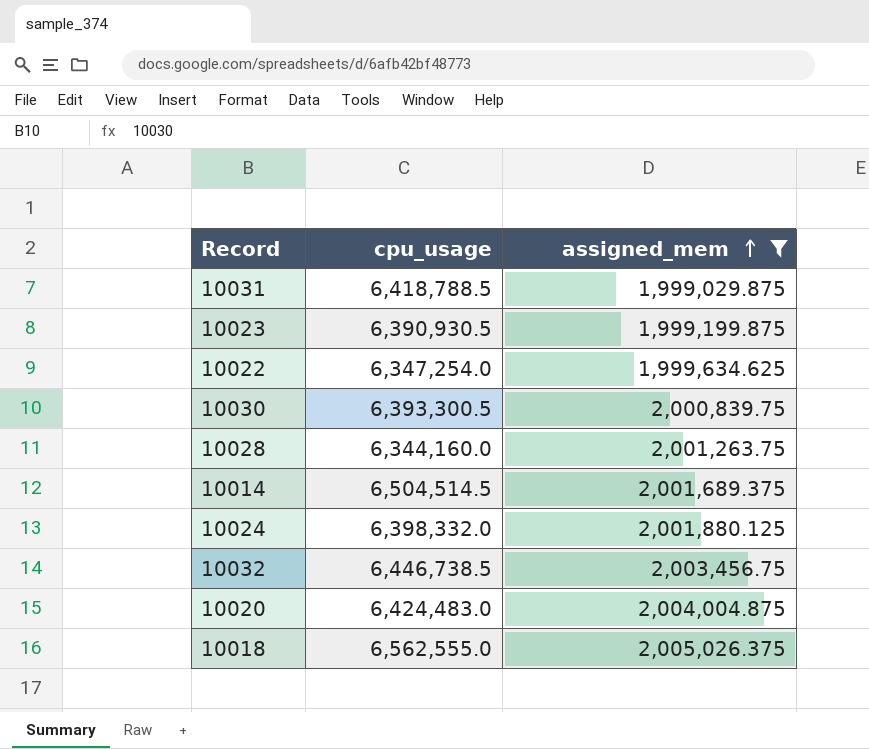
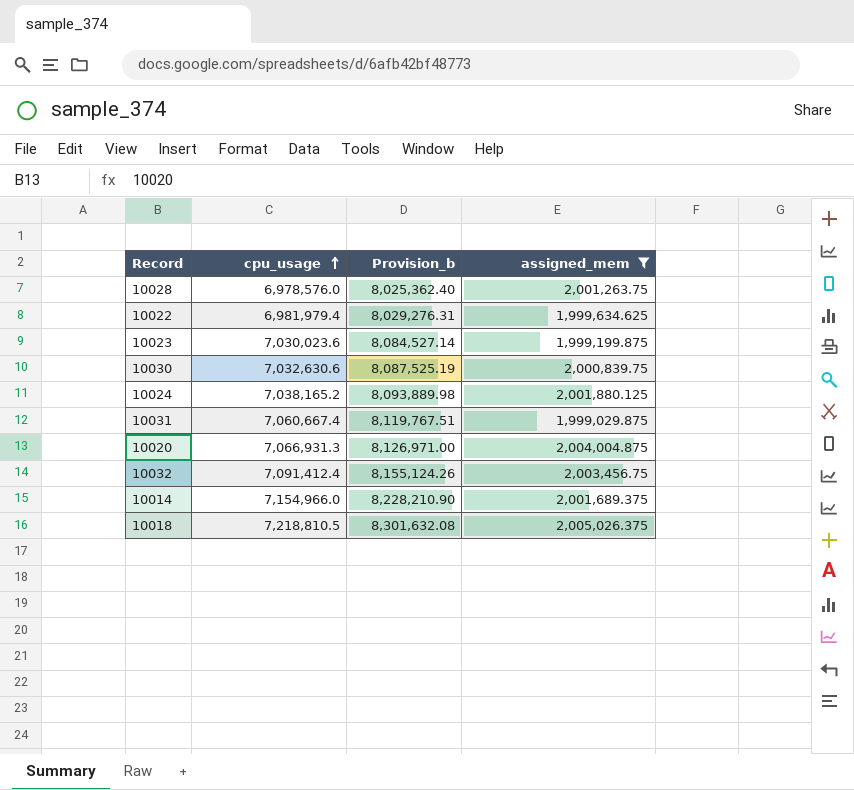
row order: assigned_mem ascending -> cpu_usage ascending
column Provision_b | formula: none -> [cpu_usage] * 1.15
10028 | cpu_usage: 6,344,160.0 -> 6,978,576.0
10022 | cpu_usage: 6,347,254.0 -> 6,981,979.4
10023 | cpu_usage: 6,390,930.5 -> 7,030,023.6
10030 | cpu_usage: 6,393,300.5 -> 7,032,630.6
10024 | cpu_usage: 6,398,332.0 -> 7,038,165.2
10031 | cpu_usage: 6,418,788.5 -> 7,060,667.4
10020 | cpu_usage: 6,424,483.0 -> 7,066,931.3
10032 | cpu_usage: 6,446,738.5 -> 7,091,412.4
10014 | cpu_usage: 6,504,514.5 -> 7,154,966.0
10018 | cpu_usage: 6,562,555.0 -> 7,218,810.5

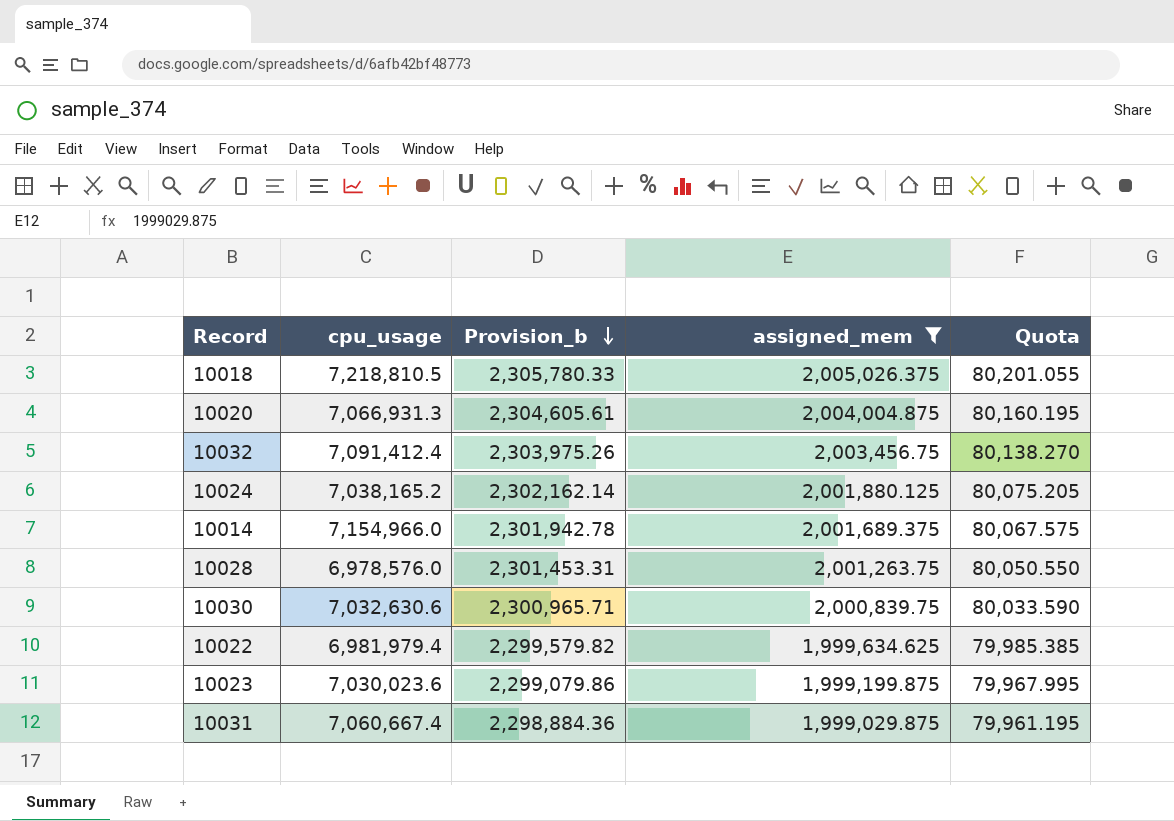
row order: cpu_usage ascending -> Provision_b descending
column Provision_b | formula: [cpu_usage] * 1.15 -> [assigned_mem] * 1.15
column Quota | formula: none -> [assigned_mem] * 0.04

